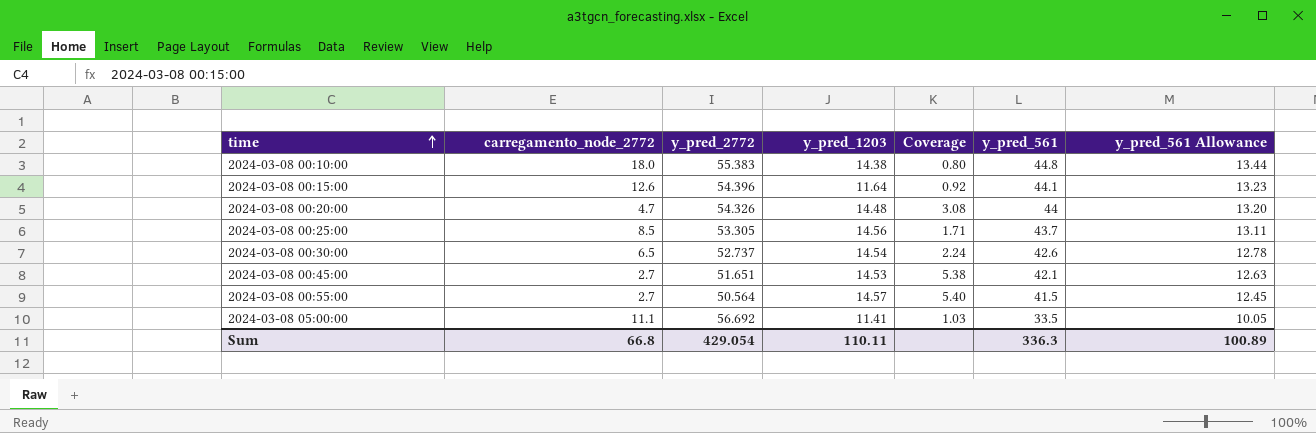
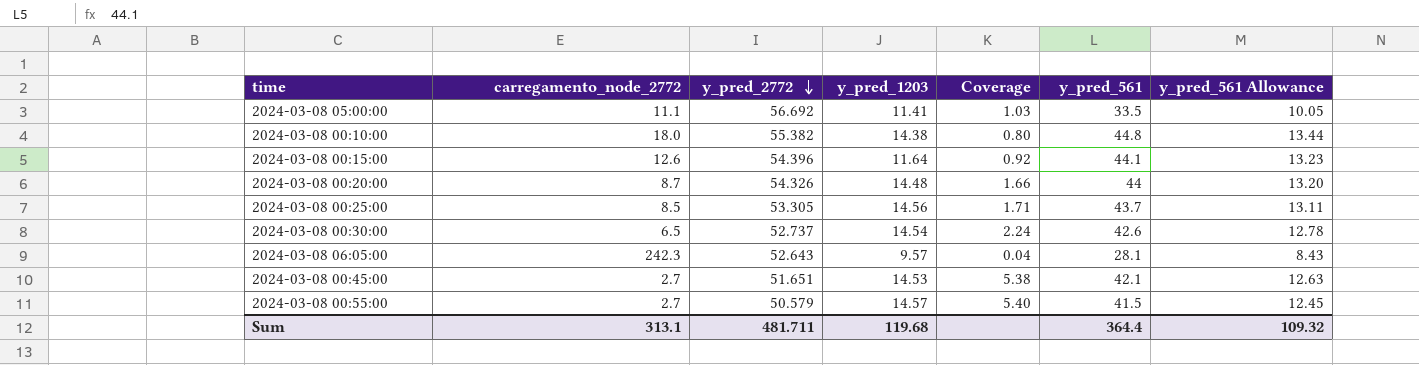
row order: time ascending -> y_pred_2772 descending
2024-03-08 00:10:00 | y_pred_2772: 55.383 -> 55.382
2024-03-08 00:20:00 | carregamento_node_2772: 4.7 -> 8.7
2024-03-08 00:20:00 | Coverage: 3.08 -> 1.66
row 2024-03-08 06:05:00: none -> 242.3 | 52.643 | 9.57 | 0.04 | 28.1 | 8.43
2024-03-08 00:55:00 | y_pred_2772: 50.564 -> 50.579
Sum | carregamento_node_2772: 66.8 -> 313.1
Sum | y_pred_2772: 429.054 -> 481.711
Sum | y_pred_1203: 110.11 -> 119.68
Sum | y_pred_561: 336.3 -> 364.4
Sum | y_pred_561 Allowance: 100.89 -> 109.32

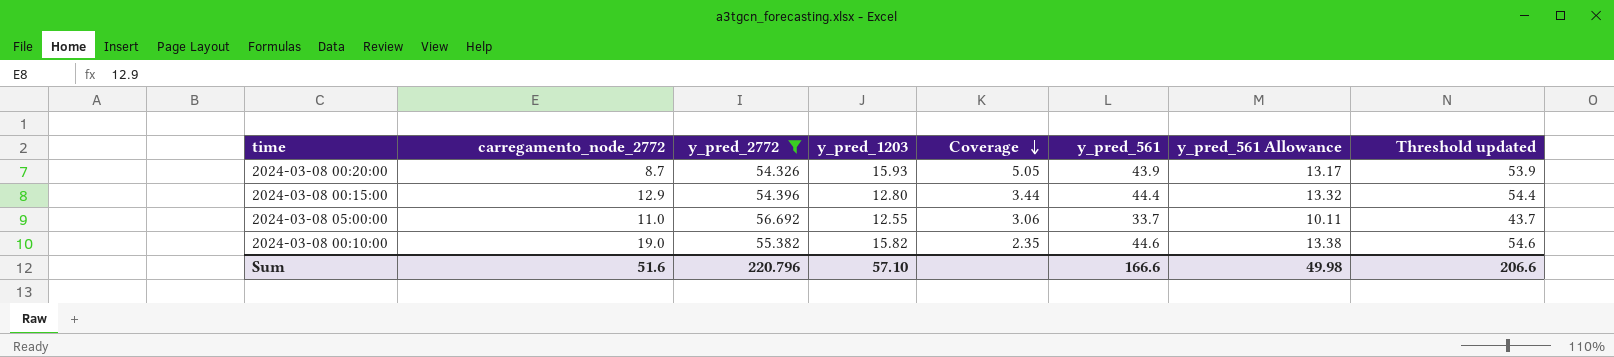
filter: none -> y_pred_2772 >= 54.326
row order: y_pred_2772 descending -> Coverage descending
column Coverage | formula: [y_pred_1203] / [carregamento_node_2772] -> [y_pred_561] / [carregamento_node_2772]
column Threshold updated | formula: none -> [y_pred_561] + 10
2024-03-08 00:20:00 | y_pred_1203: 14.48 -> 15.93
2024-03-08 00:20:00 | y_pred_561: 44 -> 43.9
2024-03-08 00:20:00 | y_pred_561 Allowance: 13.20 -> 13.17
2024-03-08 00:15:00 | carregamento_node_2772: 12.6 -> 12.9
2024-03-08 00:15:00 | y_pred_1203: 11.64 -> 12.80
2024-03-08 00:15:00 | y_pred_561: 44.1 -> 44.4
2024-03-08 00:15:00 | y_pred_561 Allowance: 13.23 -> 13.32
2024-03-08 05:00:00 | carregamento_node_2772: 11.1 -> 11.0
2024-03-08 05:00:00 | y_pred_1203: 11.41 -> 12.55
2024-03-08 05:00:00 | y_pred_561: 33.5 -> 33.7
2024-03-08 05:00:00 | y_pred_561 Allowance: 10.05 -> 10.11
2024-03-08 00:10:00 | carregamento_node_2772: 18.0 -> 19.0
2024-03-08 00:10:00 | y_pred_1203: 14.38 -> 15.82
2024-03-08 00:10:00 | y_pred_561: 44.8 -> 44.6
2024-03-08 00:10:00 | y_pred_561 Allowance: 13.44 -> 13.38
Sum | carregamento_node_2772: 313.1 -> 51.6
Sum | y_pred_2772: 481.711 -> 220.796
Sum | y_pred_1203: 119.68 -> 57.10
Sum | y_pred_561: 364.4 -> 166.6
Sum | y_pred_561 Allowance: 109.32 -> 49.98

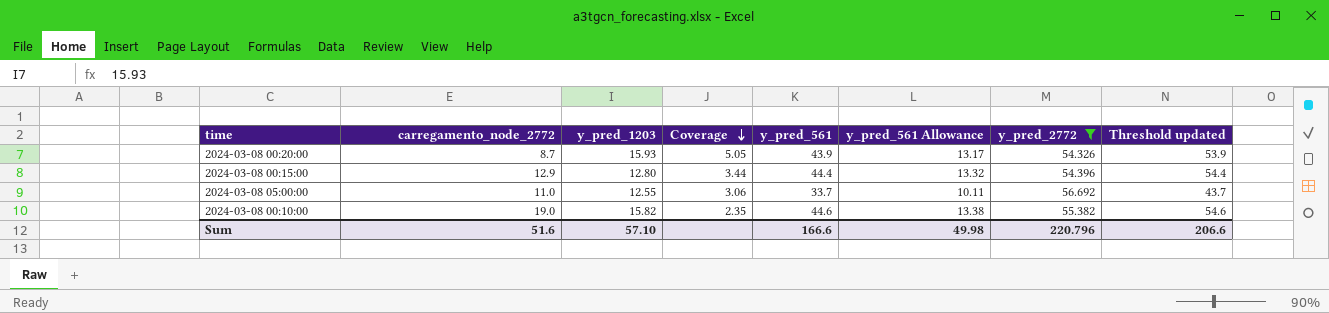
column y_pred_2772 | position: 3 -> 7

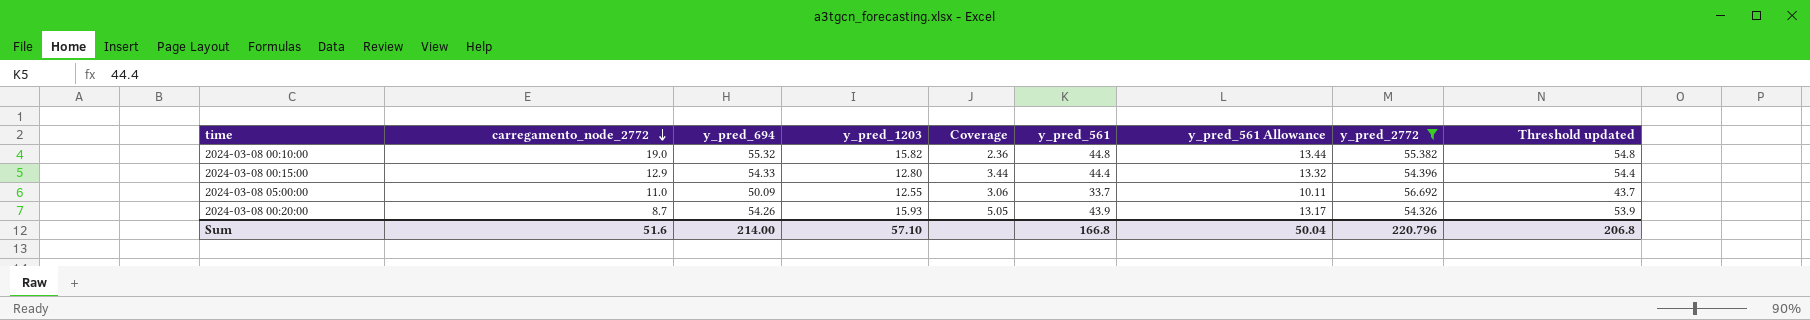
row order: Coverage descending -> carregamento_node_2772 descending
column y_pred_694 | position: none -> 3
2024-03-08 00:10:00 | Coverage: 2.35 -> 2.36
2024-03-08 00:10:00 | y_pred_561: 44.6 -> 44.8
2024-03-08 00:10:00 | y_pred_561 Allowance: 13.38 -> 13.44
2024-03-08 00:10:00 | Threshold updated: 54.6 -> 54.8
Sum | y_pred_561: 166.6 -> 166.8
Sum | y_pred_561 Allowance: 49.98 -> 50.04
Sum | Threshold updated: 206.6 -> 206.8

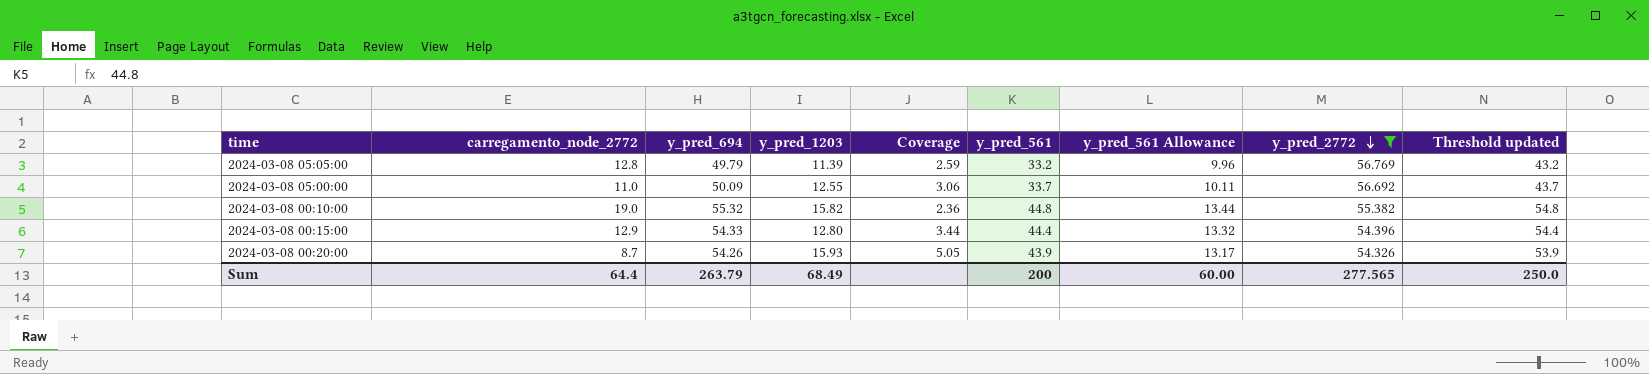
row order: carregamento_node_2772 descending -> y_pred_2772 descending
row 2024-03-08 05:05:00: none -> 12.8 | 49.79 | 11.39 | 2.59 | 33.2 | 9.96 | 56.769 | 43.2
Sum | carregamento_node_2772: 51.6 -> 64.4
Sum | y_pred_694: 214.00 -> 263.79
Sum | y_pred_1203: 57.10 -> 68.49
Sum | y_pred_561: 166.8 -> 200
Sum | y_pred_561 Allowance: 50.04 -> 60.00
Sum | y_pred_2772: 220.796 -> 277.565
Sum | Threshold updated: 206.8 -> 250.0

